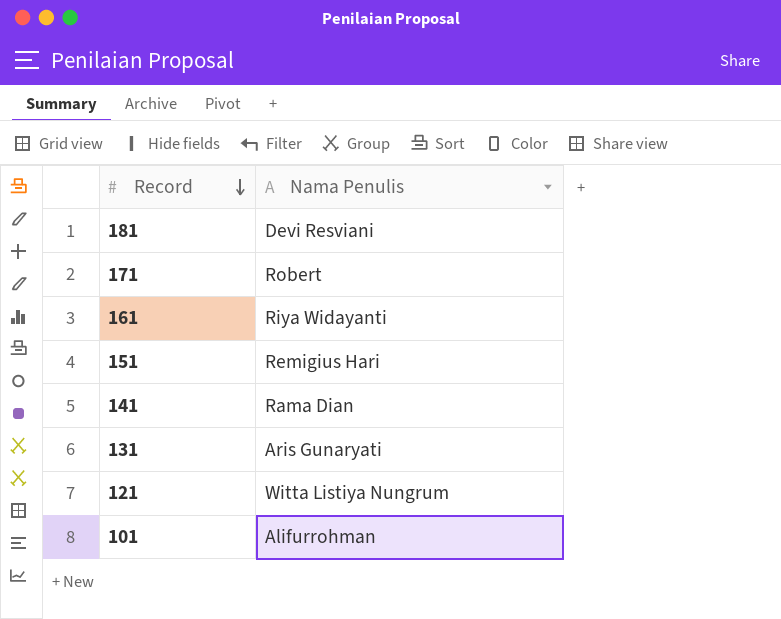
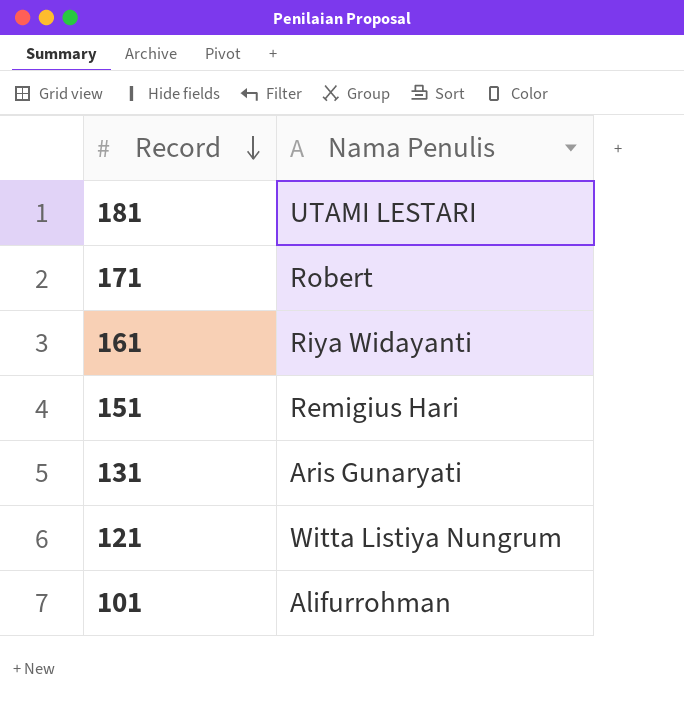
row 141: Rama Dian -> none
181 | Nama Penulis: Devi Resviani -> UTAMI LESTARI

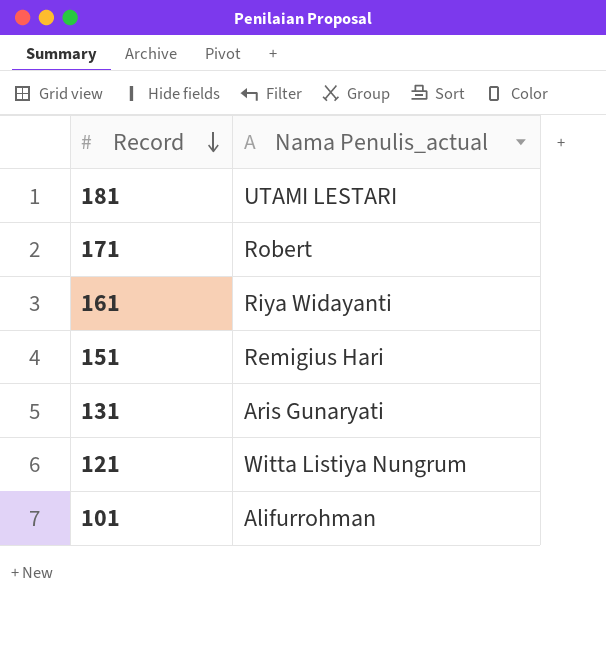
column name: Nama Penulis -> Nama Penulis_actual

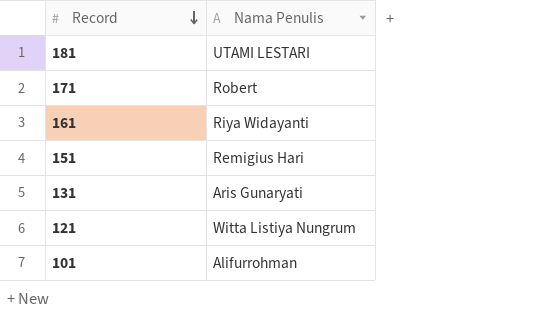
column name: Nama Penulis_actual -> Nama Penulis

